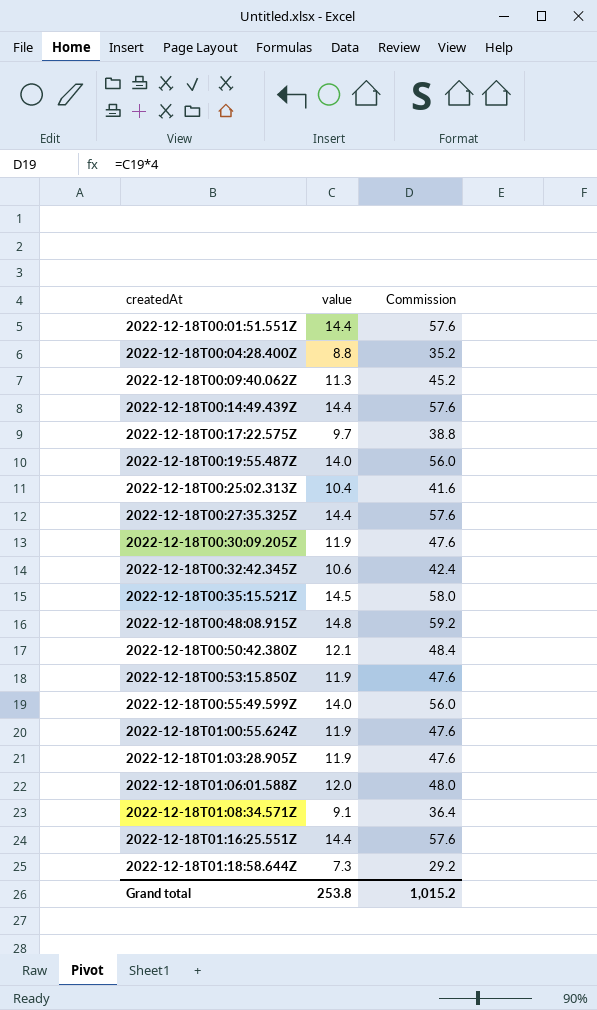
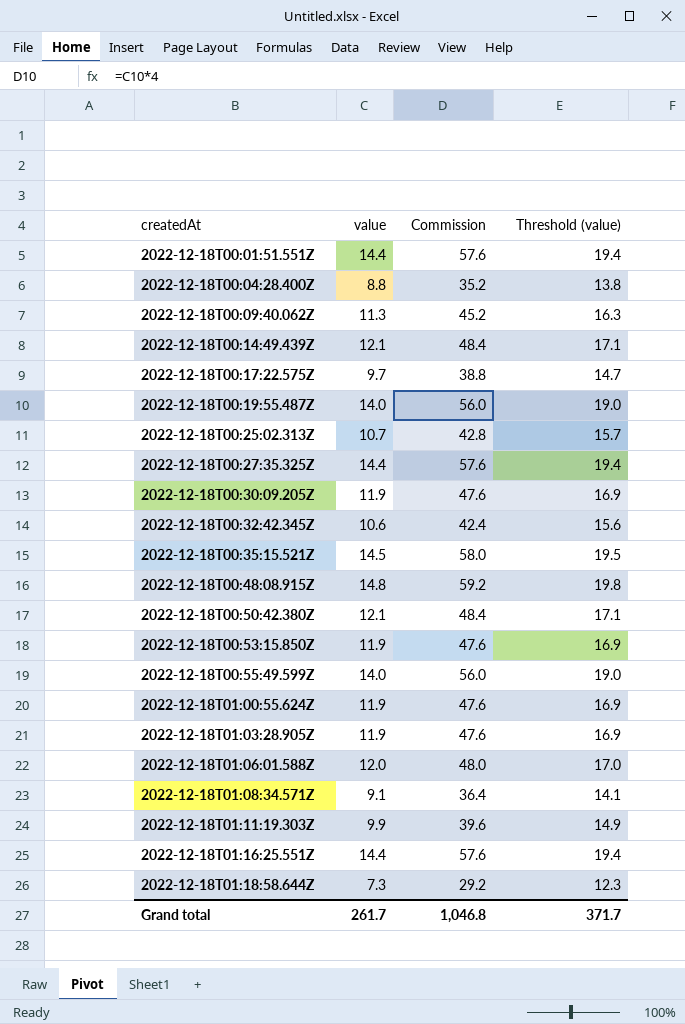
column Threshold (value) | formula: none -> [value] + 5
2022-12-18T00:14:49.439Z | value: 14.4 -> 12.1
2022-12-18T00:14:49.439Z | Commission: 57.6 -> 48.4
2022-12-18T00:25:02.313Z | value: 10.4 -> 10.7
2022-12-18T00:25:02.313Z | Commission: 41.6 -> 42.8
row 2022-12-18T01:11:19.303Z: none -> 9.9 | 39.6 | 14.9
Grand total | value: 253.8 -> 261.7
Grand total | Commission: 1,015.2 -> 1,046.8

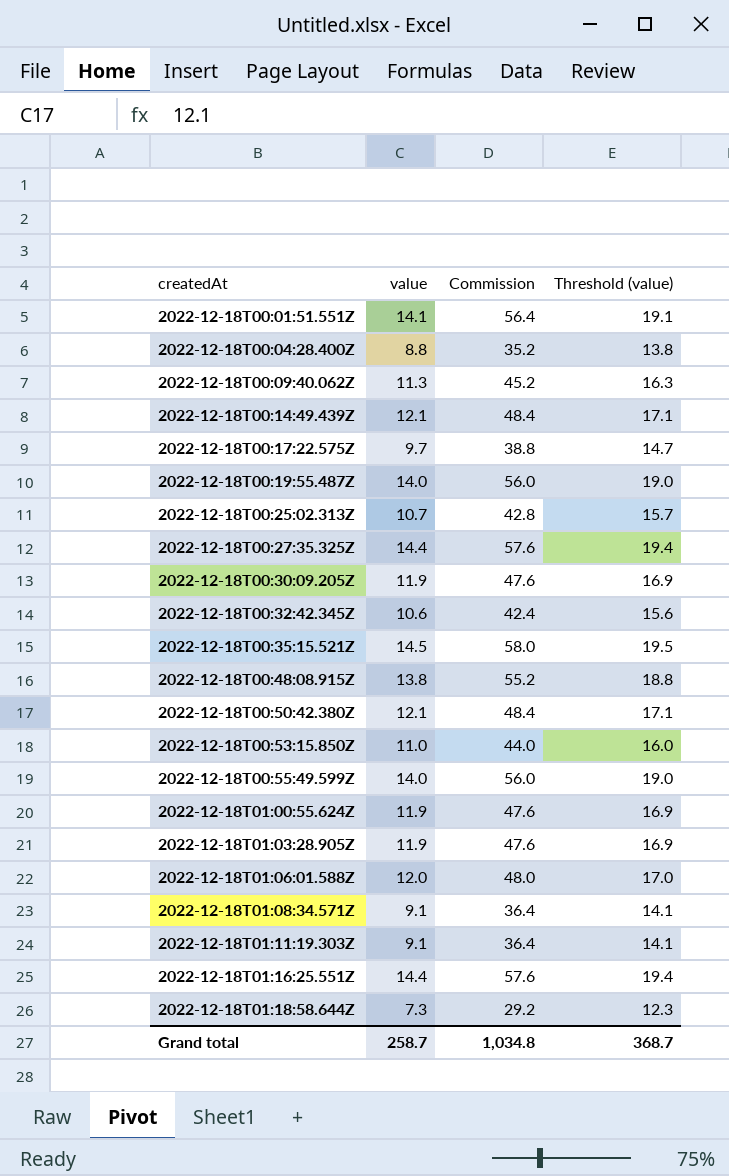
2022-12-18T00:01:51.551Z | value: 14.4 -> 14.1
2022-12-18T00:01:51.551Z | Commission: 57.6 -> 56.4
2022-12-18T00:01:51.551Z | Threshold (value): 19.4 -> 19.1
2022-12-18T00:48:08.915Z | value: 14.8 -> 13.8
2022-12-18T00:48:08.915Z | Commission: 59.2 -> 55.2
2022-12-18T00:48:08.915Z | Threshold (value): 19.8 -> 18.8
2022-12-18T00:53:15.850Z | value: 11.9 -> 11.0
2022-12-18T00:53:15.850Z | Commission: 47.6 -> 44.0
2022-12-18T00:53:15.850Z | Threshold (value): 16.9 -> 16.0
2022-12-18T01:11:19.303Z | value: 9.9 -> 9.1
2022-12-18T01:11:19.303Z | Commission: 39.6 -> 36.4
2022-12-18T01:11:19.303Z | Threshold (value): 14.9 -> 14.1
Grand total | value: 261.7 -> 258.7
Grand total | Commission: 1,046.8 -> 1,034.8
Grand total | Threshold (value): 371.7 -> 368.7

